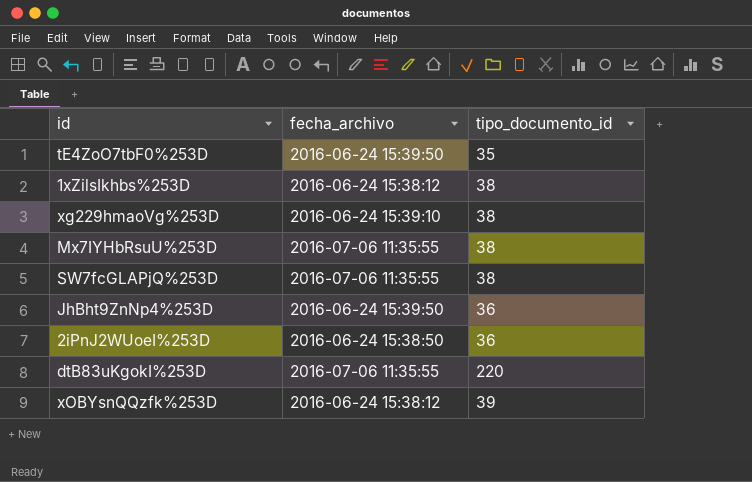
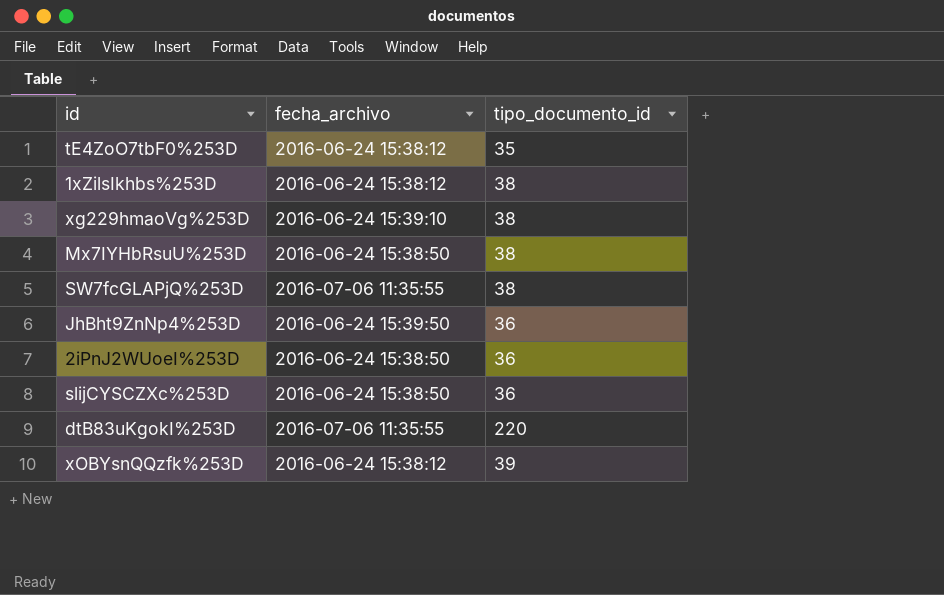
tE4ZoO7tbF0%253D | fecha_archivo: 2016-06-24 15:39:50 -> 2016-06-24 15:38:12
Mx7IYHbRsuU%253D | fecha_archivo: 2016-07-06 11:35:55 -> 2016-06-24 15:38:50
row slijCYSCZXc%253D: none -> 2016-06-24 15:38:50 | 36

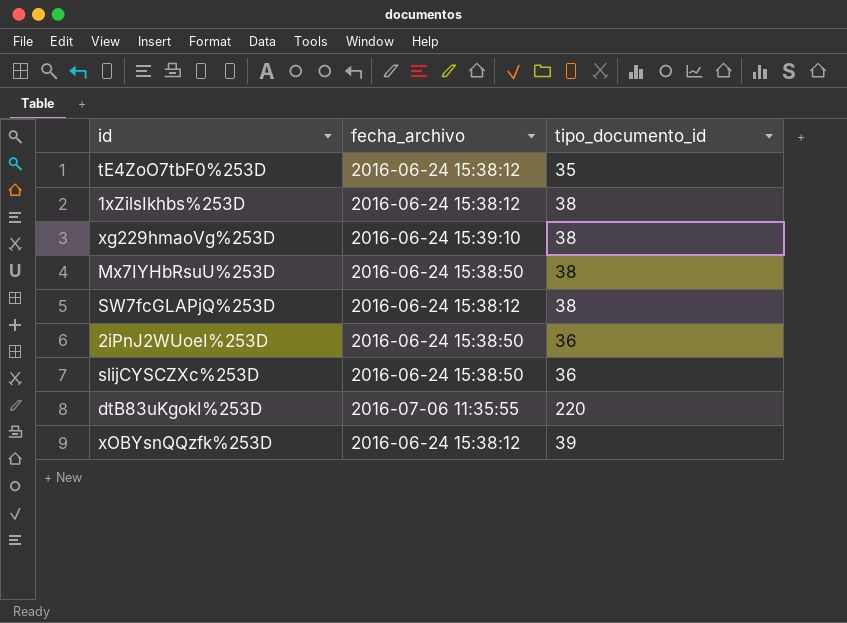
row JhBht9ZnNp4%253D: 2016-06-24 15:39:50 | 36 -> none
SW7fcGLAPjQ%253D | fecha_archivo: 2016-07-06 11:35:55 -> 2016-06-24 15:38:12

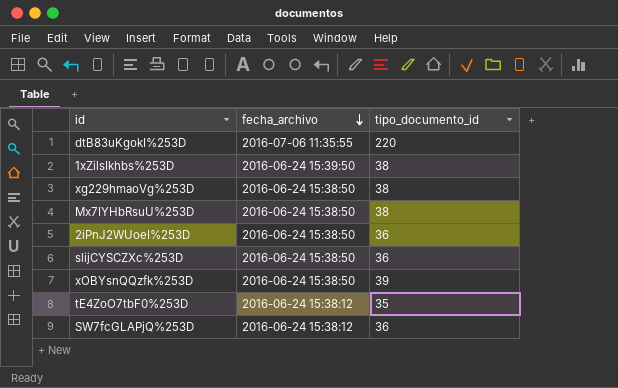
row order: none -> fecha_archivo descending
1xZilsIkhbs%253D | fecha_archivo: 2016-06-24 15:38:12 -> 2016-06-24 15:39:50
xg229hmaoVg%253D | fecha_archivo: 2016-06-24 15:39:10 -> 2016-06-24 15:38:50
xOBYsnQQzfk%253D | fecha_archivo: 2016-06-24 15:38:12 -> 2016-06-24 15:38:50
SW7fcGLAPjQ%253D | tipo_documento_id: 38 -> 36

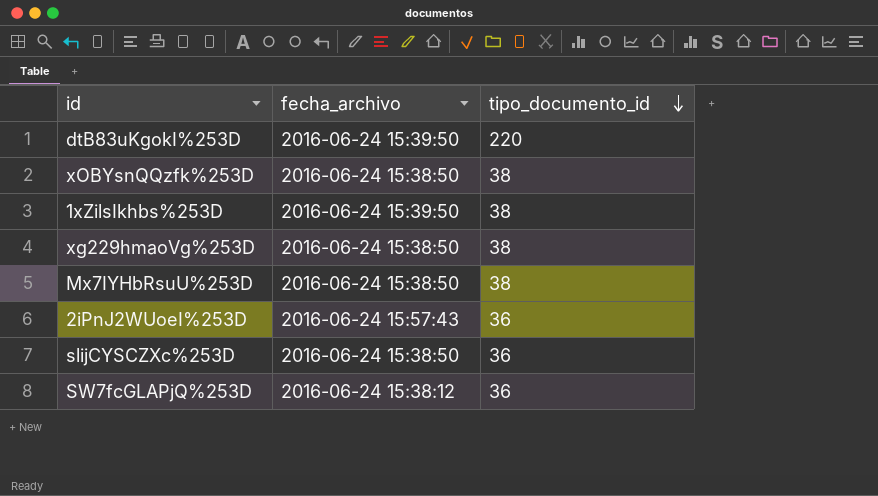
row order: fecha_archivo descending -> tipo_documento_id descending
row tE4ZoO7tbF0%253D: 2016-06-24 15:38:12 | 35 -> none
dtB83uKgokI%253D | fecha_archivo: 2016-07-06 11:35:55 -> 2016-06-24 15:39:50
xOBYsnQQzfk%253D | tipo_documento_id: 39 -> 38
2iPnJ2WUoeI%253D | fecha_archivo: 2016-06-24 15:38:50 -> 2016-06-24 15:57:43

